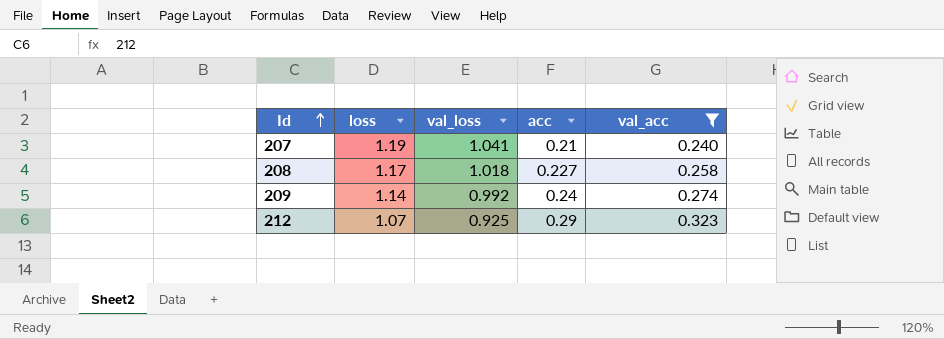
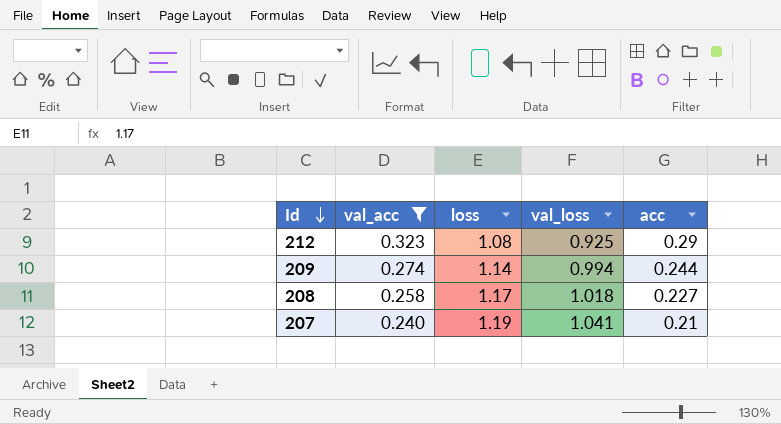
row order: Id ascending -> Id descending
column val_acc | position: 5 -> 2
212 | loss: 1.07 -> 1.08
209 | val_loss: 0.992 -> 0.994
209 | acc: 0.24 -> 0.244

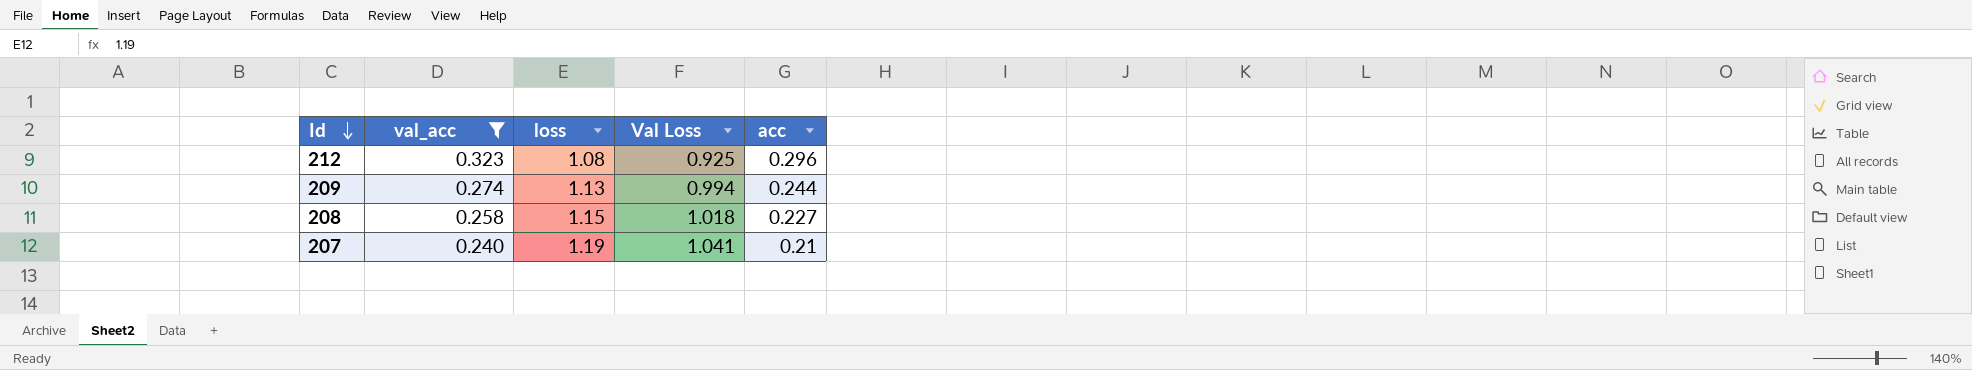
column name: val_loss -> Val Loss
212 | acc: 0.29 -> 0.296
209 | loss: 1.14 -> 1.13
208 | loss: 1.17 -> 1.15

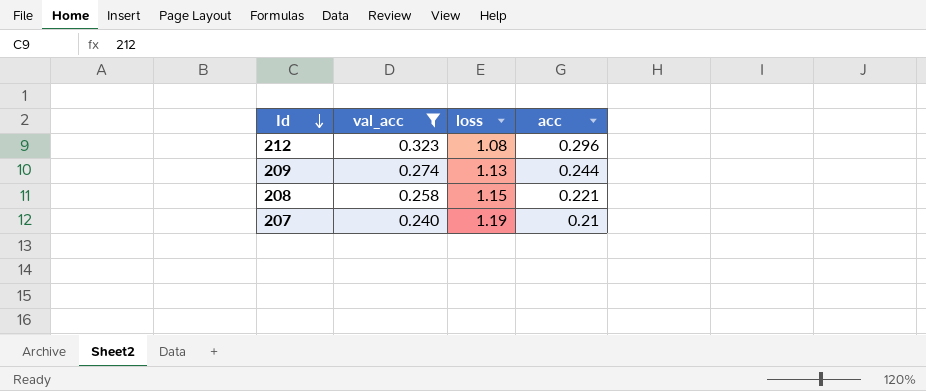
column Val Loss | position: 4 -> none
208 | acc: 0.227 -> 0.221

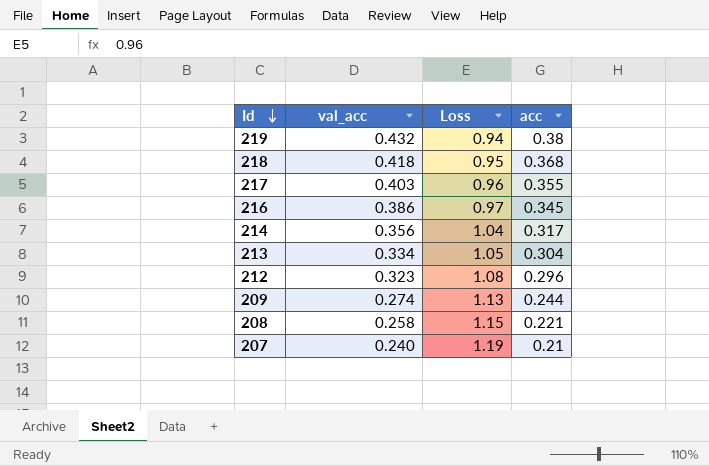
filter: val_acc <= 0.323 -> none
column name: loss -> Loss

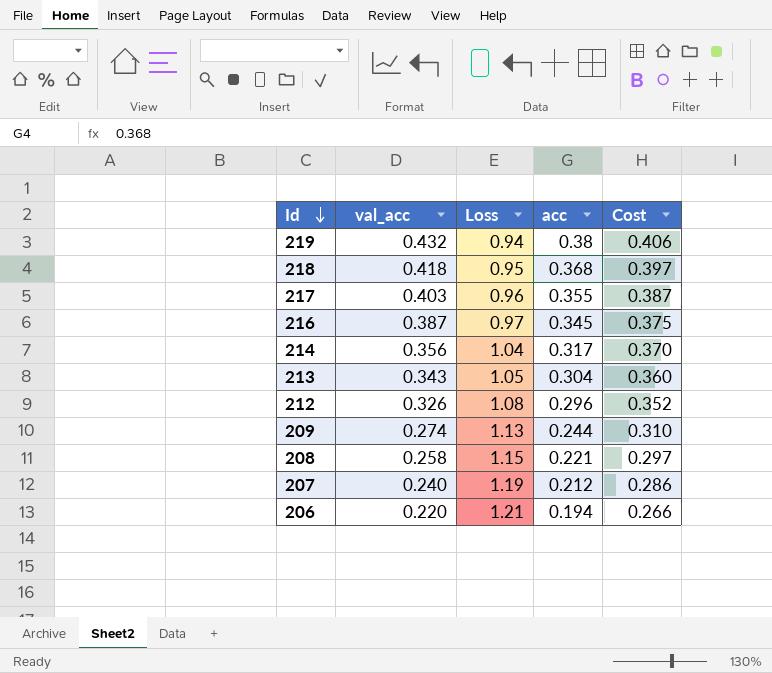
column Cost | formula: none -> [val_acc] * [Loss]
216 | val_acc: 0.386 -> 0.387
213 | val_acc: 0.334 -> 0.343
212 | val_acc: 0.323 -> 0.326
207 | acc: 0.21 -> 0.212
row 206: none -> 0.220 | 1.21 | 0.194 | 0.266

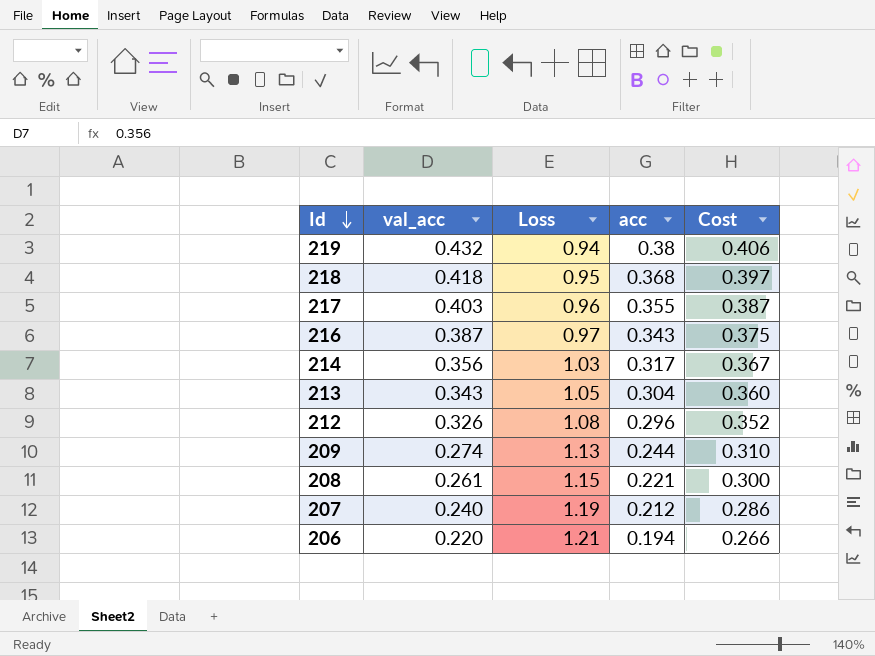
216 | acc: 0.345 -> 0.343
214 | Loss: 1.04 -> 1.03
214 | Cost: 0.370 -> 0.367
208 | val_acc: 0.258 -> 0.261
208 | Cost: 0.297 -> 0.300

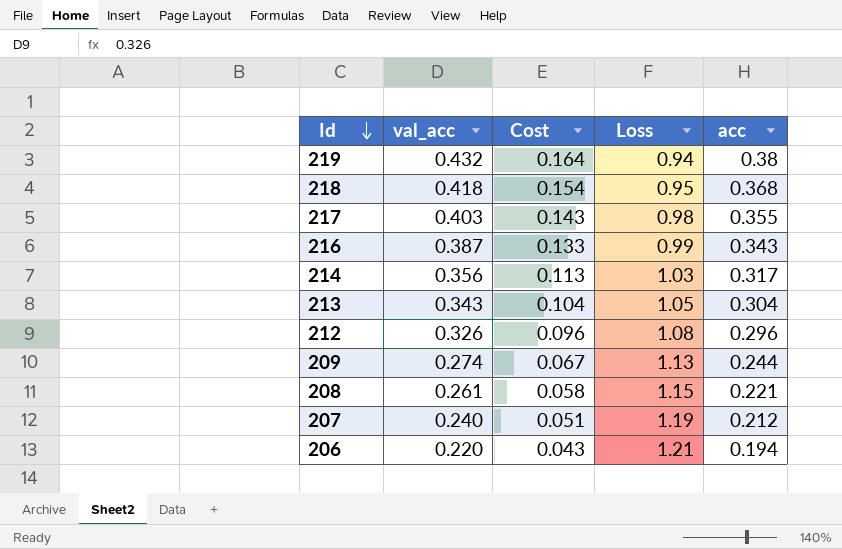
column Cost | formula: [val_acc] * [Loss] -> [val_acc] * [acc]
column Cost | position: 5 -> 3
217 | Loss: 0.96 -> 0.98
216 | Loss: 0.97 -> 0.99

